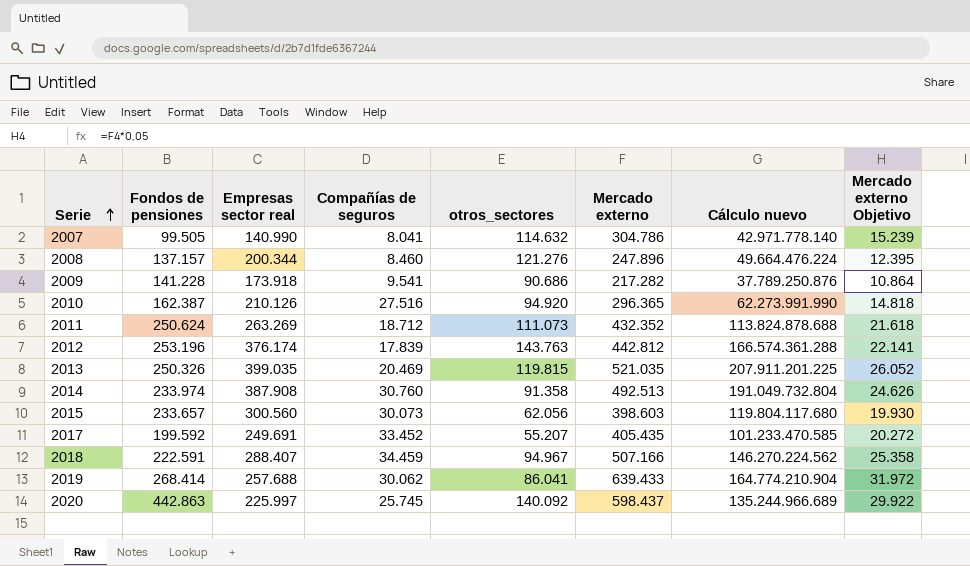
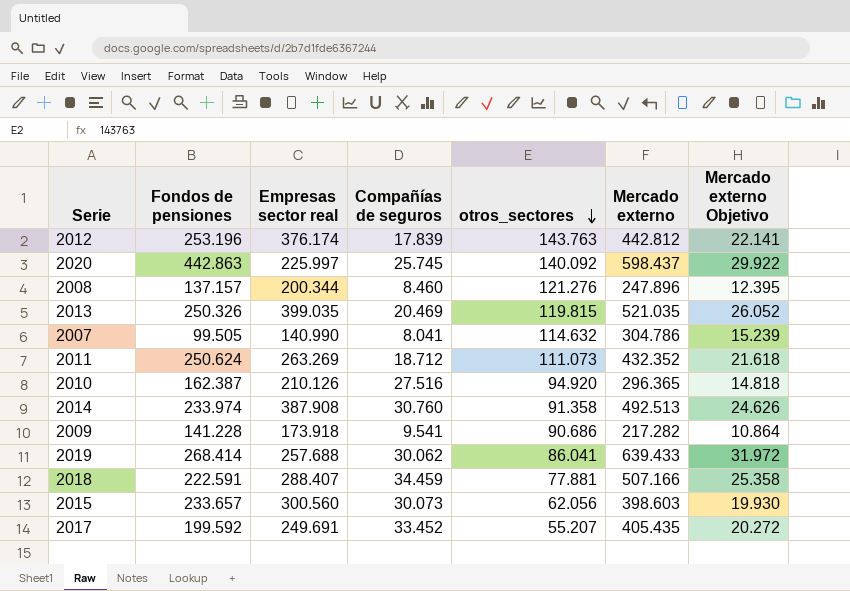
row order: Serie ascending -> otros_sectores descending
column Cálculo nuevo | formula: [Empresas sector real] * [Mercado externo] -> none
2018 | otros_sectores: 94.967 -> 77.881

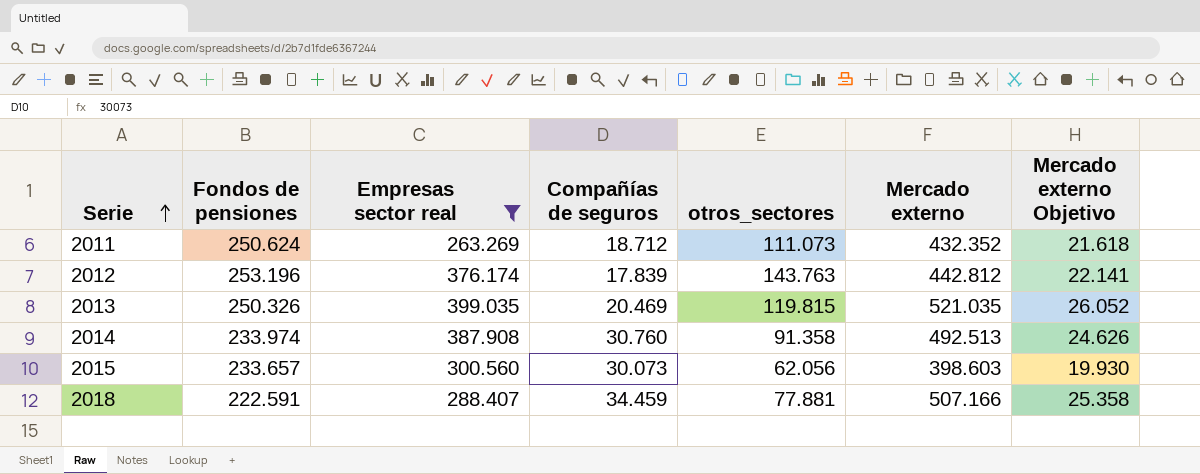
filter: none -> Empresas sector real >= 263.269
row order: otros_sectores descending -> Serie ascending

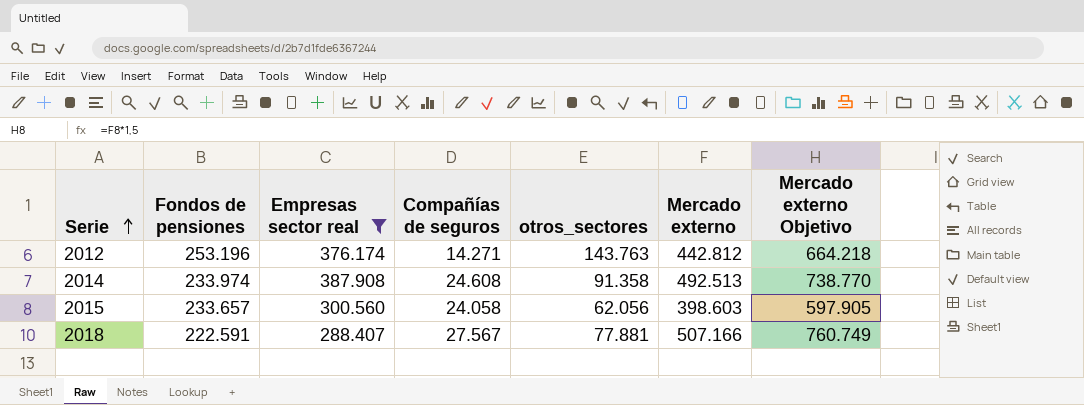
column Mercado externo Objetivo | formula: [Mercado externo] * 0,05 -> [Mercado externo] * 1,5
row 2011: 250.624 | 263.269 | 18.712 | 111.073 | 432.352 | 21.618 -> none
row 2013: 250.326 | 399.035 | 20.469 | 119.815 | 521.035 | 26.052 -> none
2012 | Compañías de seguros: 17.839 -> 14.271
2014 | Compañías de seguros: 30.760 -> 24.608
2015 | Compañías de seguros: 30.073 -> 24.058
2018 | Compañías de seguros: 34.459 -> 27.567

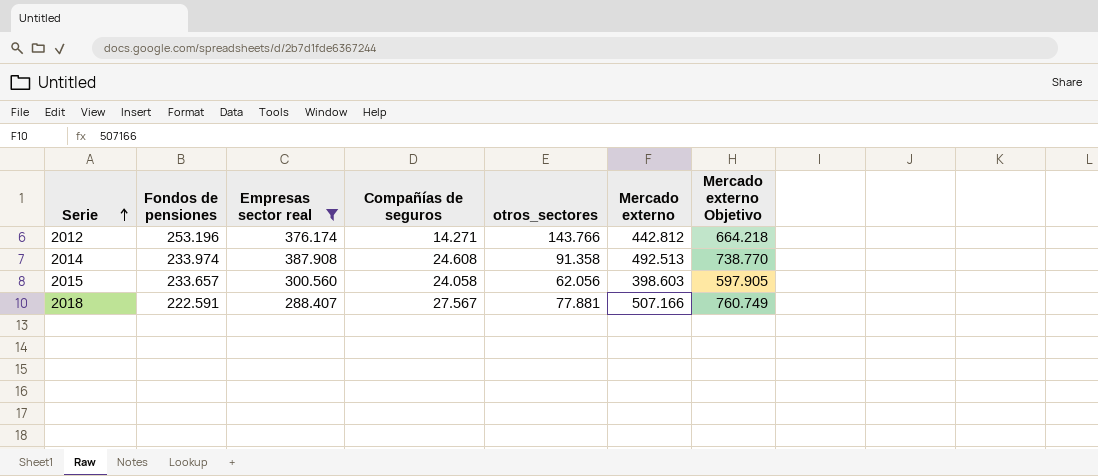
2012 | otros_sectores: 143.763 -> 143.766

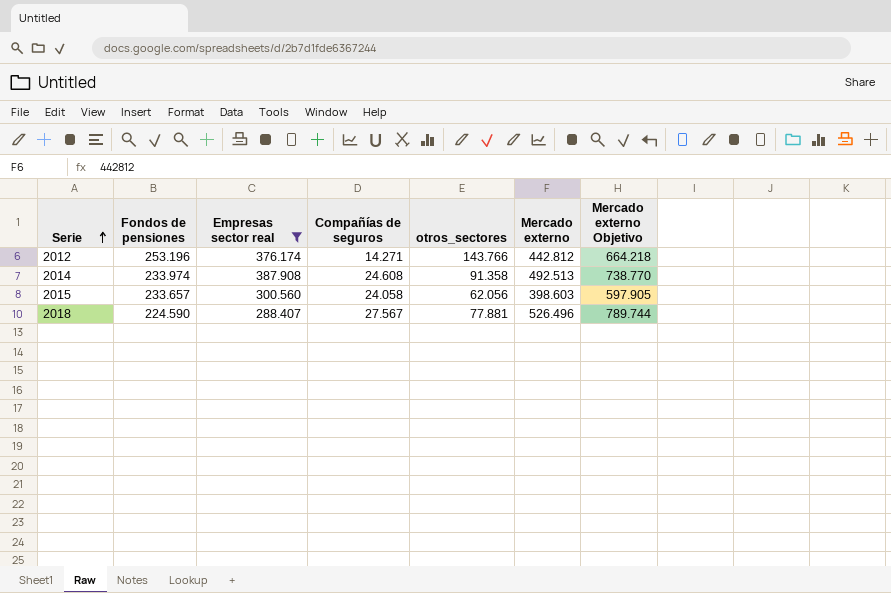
2018 | Fondos de pensiones: 222.591 -> 224.590
2018 | Mercado externo: 507.166 -> 526.496
2018 | Mercado externo Objetivo: 760.749 -> 789.744

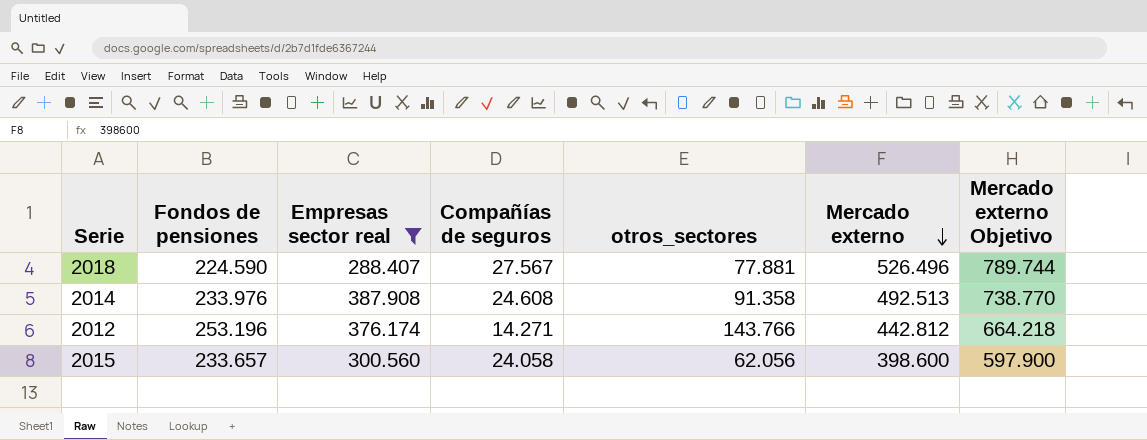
row order: Serie ascending -> Mercado externo descending
2014 | Fondos de pensiones: 233.974 -> 233.976
2015 | Mercado externo: 398.603 -> 398.600
2015 | Mercado externo Objetivo: 597.905 -> 597.900

